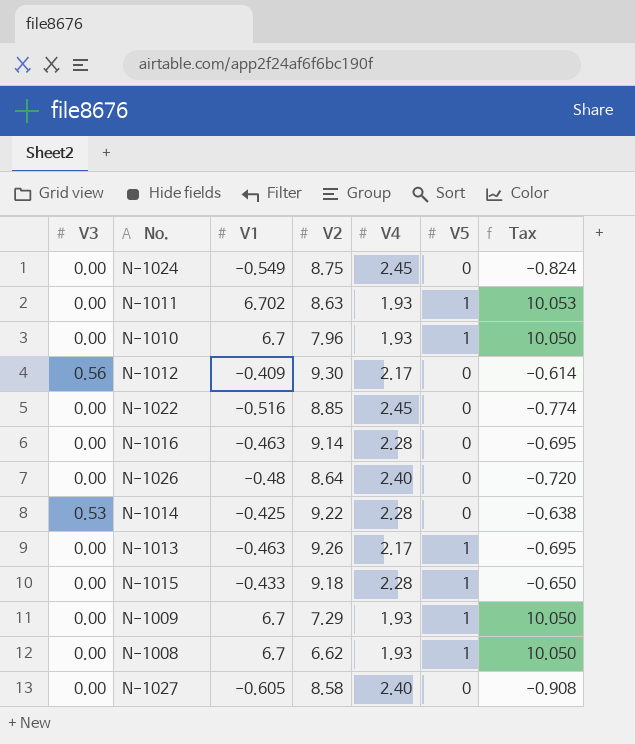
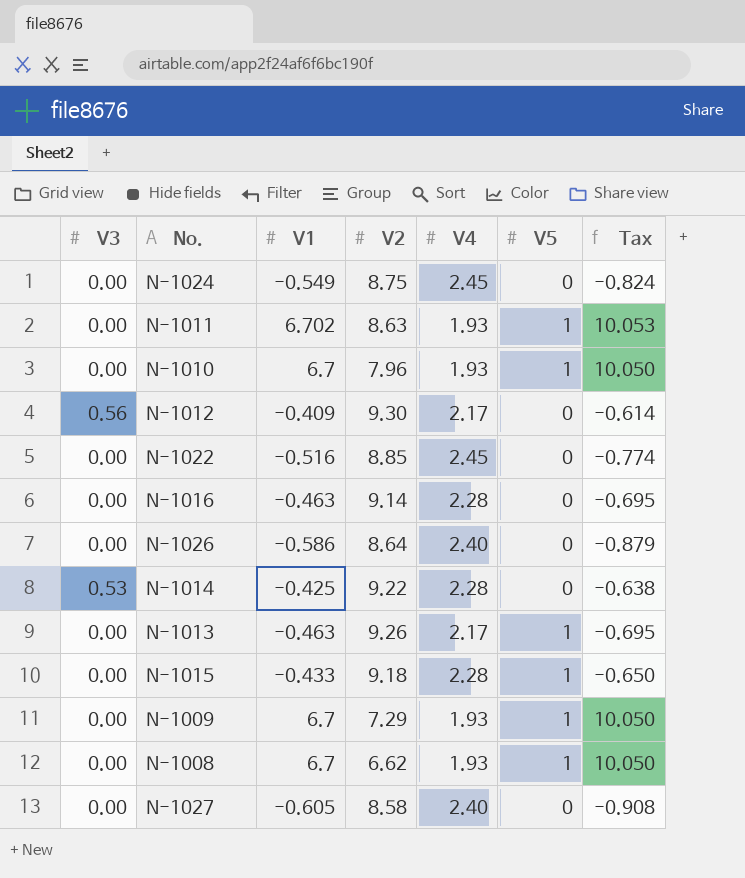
N-1026 | V1: -0.48 -> -0.586
N-1026 | Tax: -0.720 -> -0.879

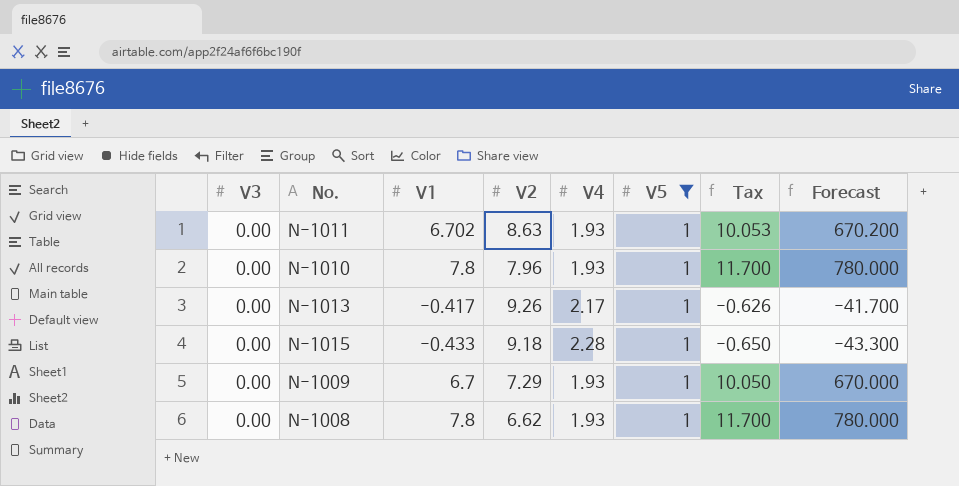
filter: none -> V5 = 1
column Forecast | formula: none -> [V1] * 100
N-1010 | V1: 6.7 -> 7.8
N-1010 | Tax: 10.050 -> 11.700
N-1013 | V1: -0.463 -> -0.417
N-1013 | Tax: -0.695 -> -0.626
N-1008 | V1: 6.7 -> 7.8
N-1008 | Tax: 10.050 -> 11.700

